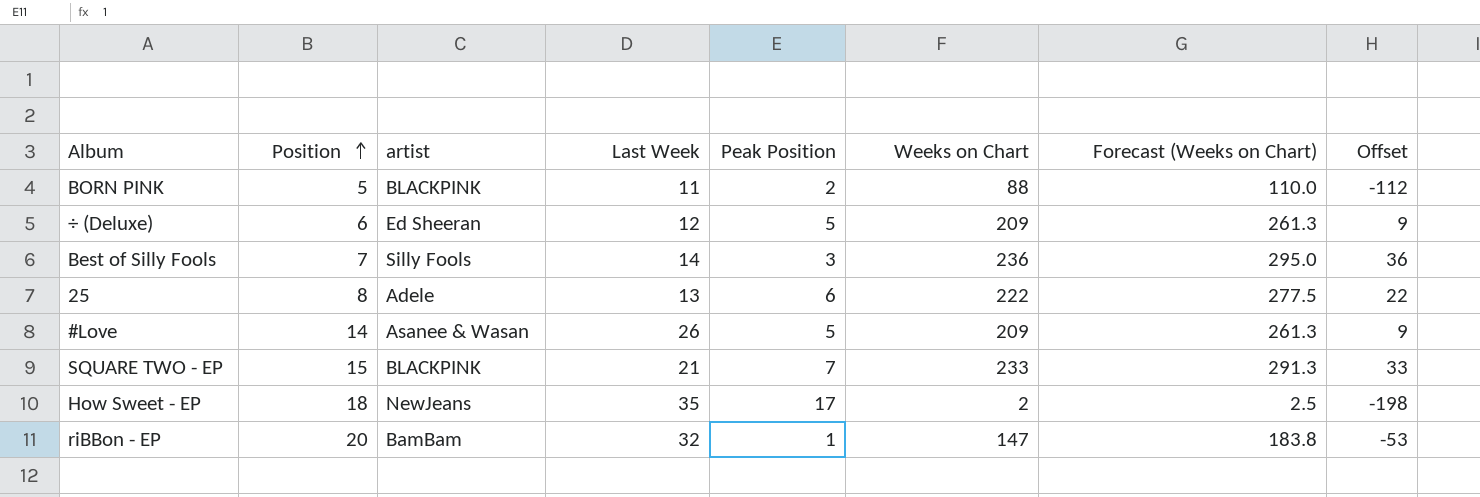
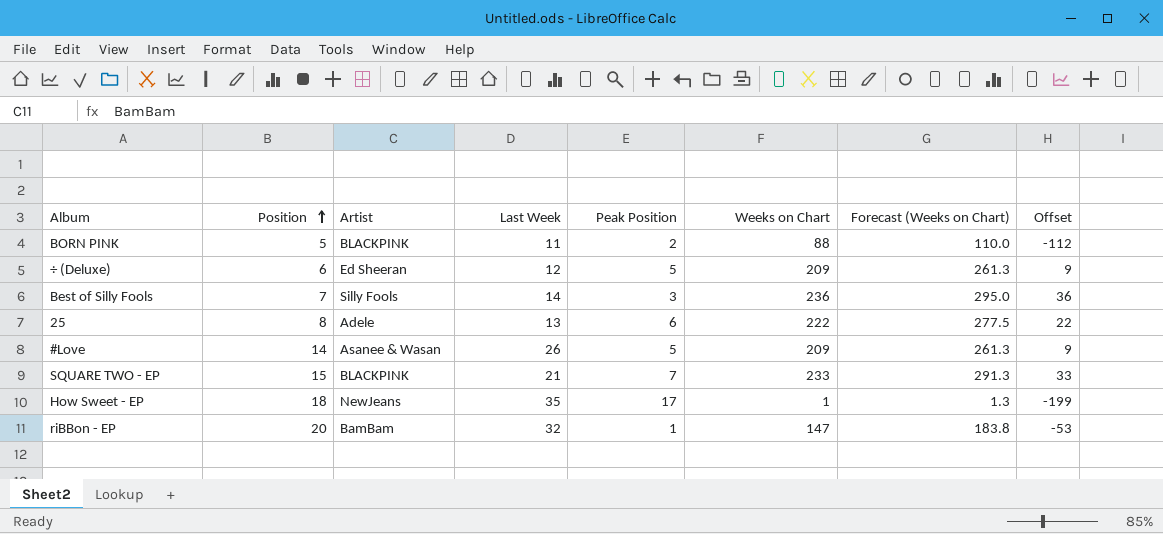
column name: artist -> Artist
How Sweet - EP | Weeks on Chart: 2 -> 1
How Sweet - EP | Forecast (Weeks on Chart): 2.5 -> 1.3
How Sweet - EP | Offset: -198 -> -199

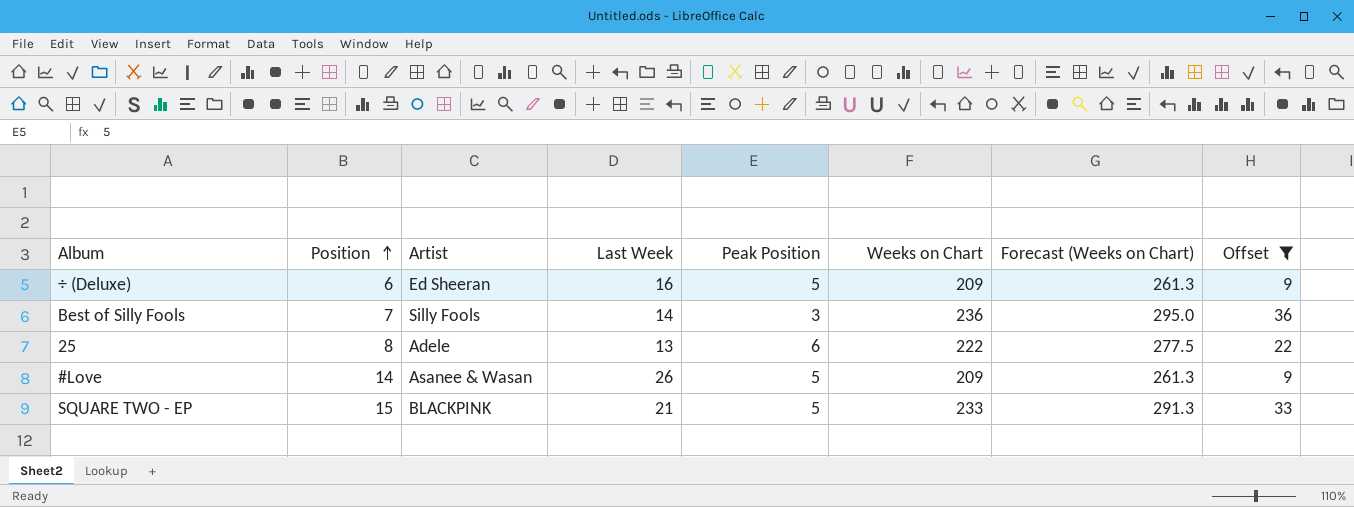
filter: none -> Offset >= 9
÷ (Deluxe) | Last Week: 12 -> 16
SQUARE TWO - EP | Peak Position: 7 -> 5

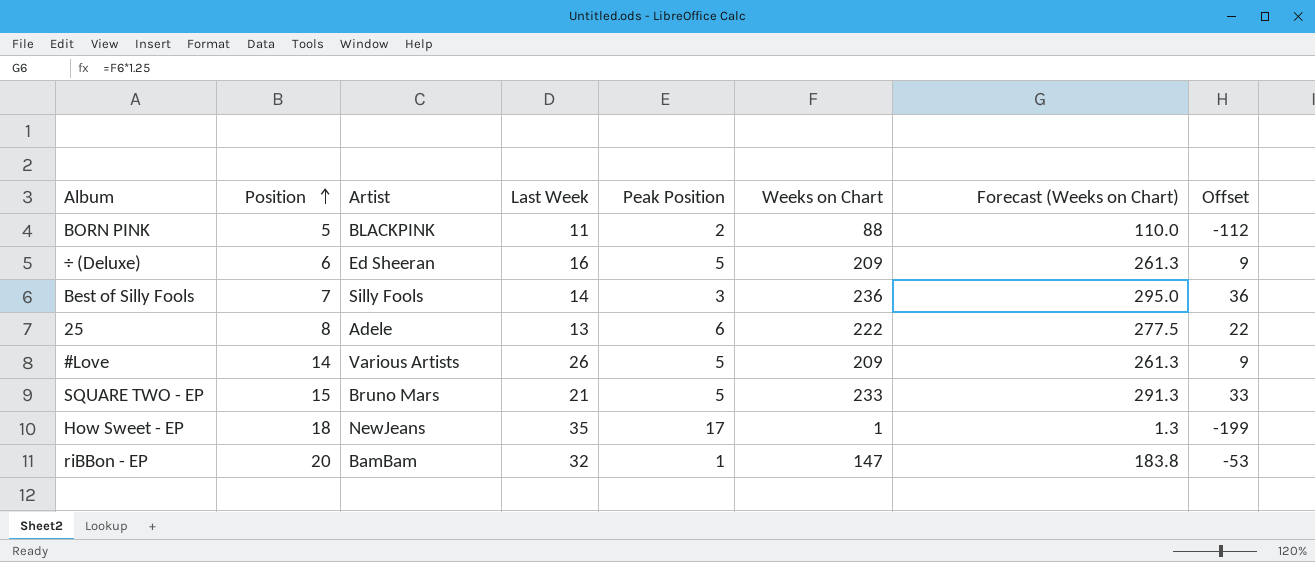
filter: Offset >= 9 -> none
#Love | Artist: Asanee & Wasan -> Various Artists
SQUARE TWO - EP | Artist: BLACKPINK -> Bruno Mars

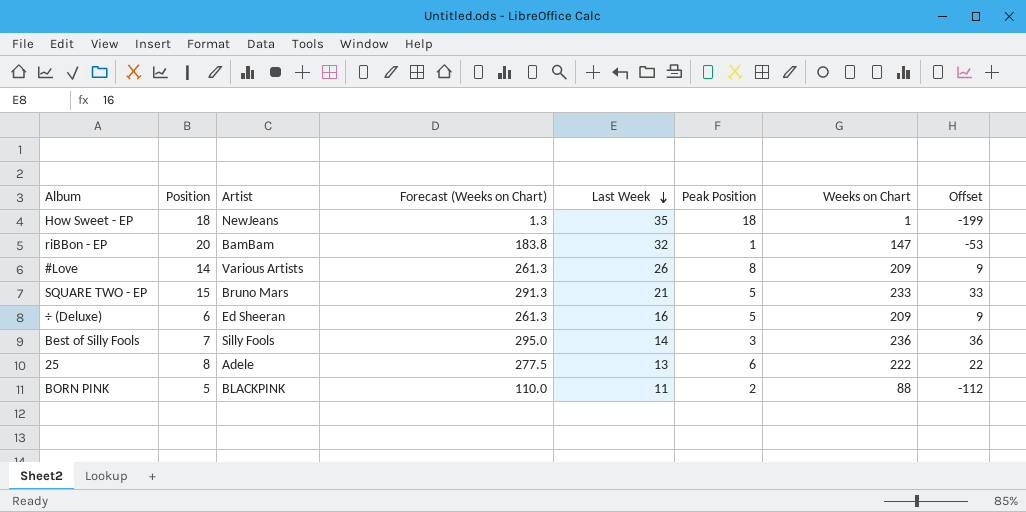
row order: Position ascending -> Last Week descending
column Forecast (Weeks on Chart) | position: 7 -> 4
How Sweet - EP | Peak Position: 17 -> 18
#Love | Peak Position: 5 -> 8

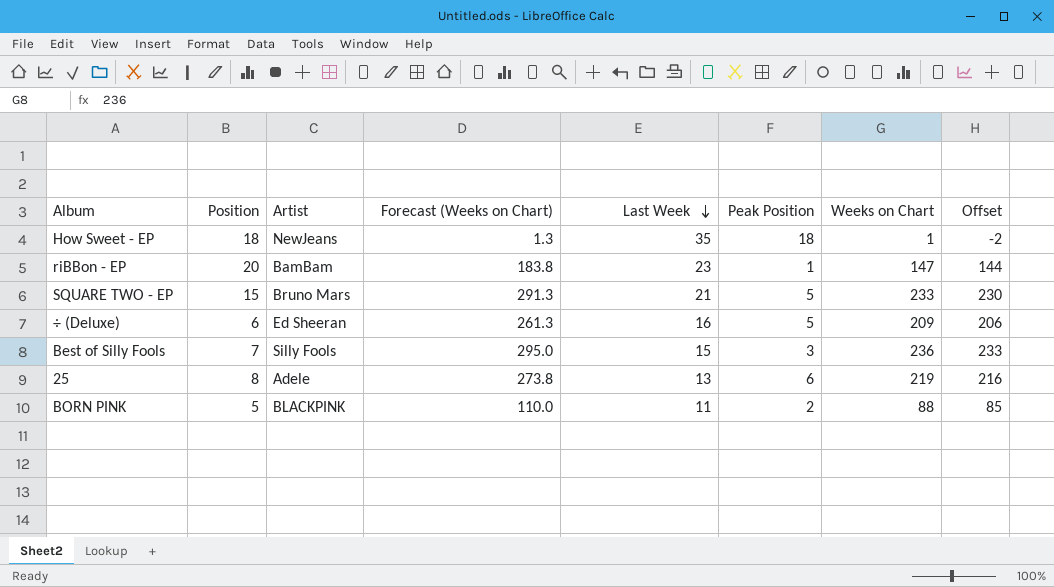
column Offset | formula: [Weeks on Chart] - 200 -> [Weeks on Chart] - 3
row #Love: 14 | Various Artists | 261.3 | 26 | 8 | 209 | 9 -> none
riBBon - EP | Last Week: 32 -> 23
Best of Silly Fools | Last Week: 14 -> 15
25 | Forecast (Weeks on Chart): 277.5 -> 273.8
25 | Weeks on Chart: 222 -> 219

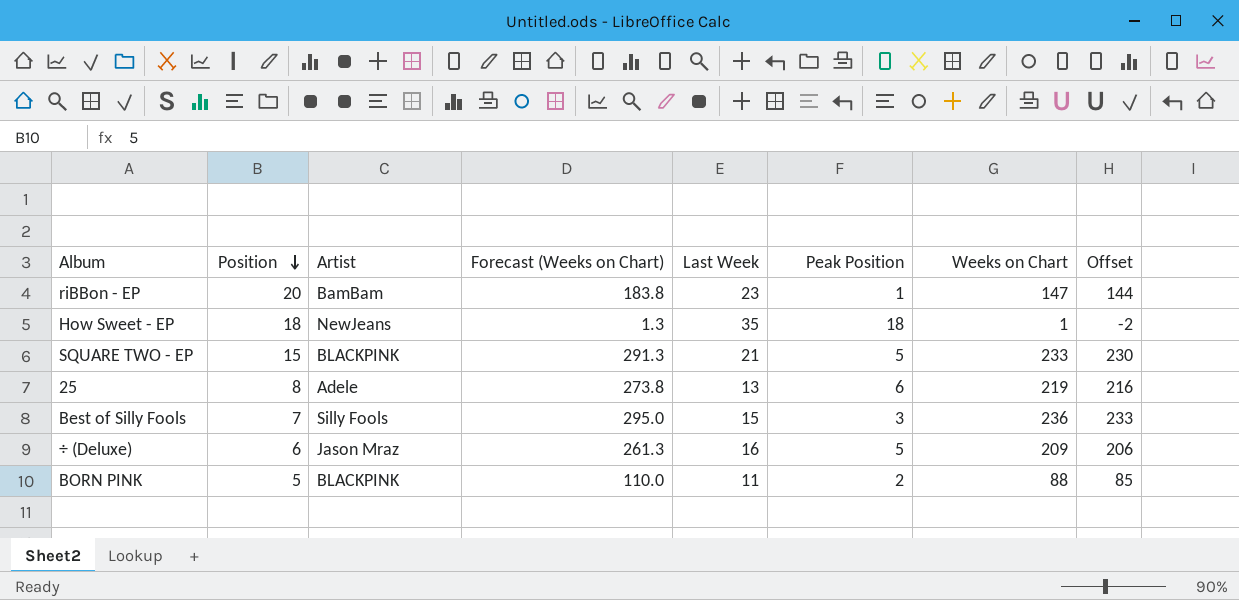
row order: Last Week descending -> Position descending
SQUARE TWO - EP | Artist: Bruno Mars -> BLACKPINK
÷ (Deluxe) | Artist: Ed Sheeran -> Jason Mraz

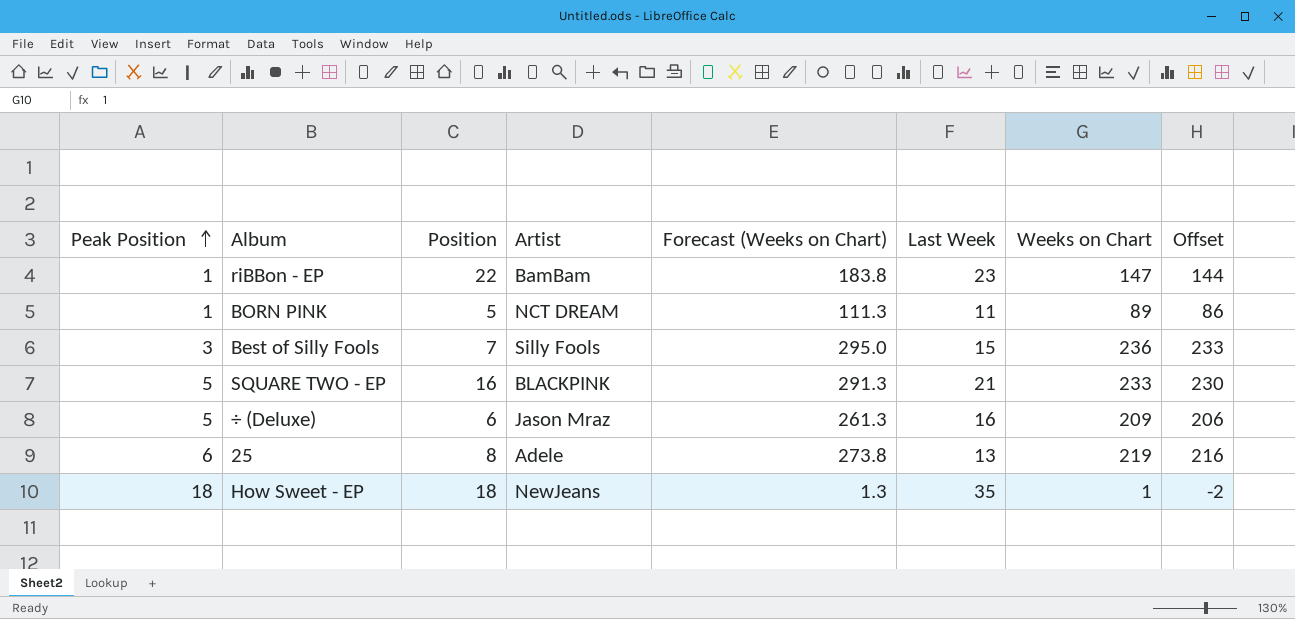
row order: Position descending -> Peak Position ascending
column Peak Position | position: 6 -> 1
riBBon - EP | Position: 20 -> 22
BORN PINK | Peak Position: 2 -> 1
BORN PINK | Artist: BLACKPINK -> NCT DREAM
BORN PINK | Forecast (Weeks on Chart): 110.0 -> 111.3
BORN PINK | Weeks on Chart: 88 -> 89
BORN PINK | Offset: 85 -> 86
SQUARE TWO - EP | Position: 15 -> 16

